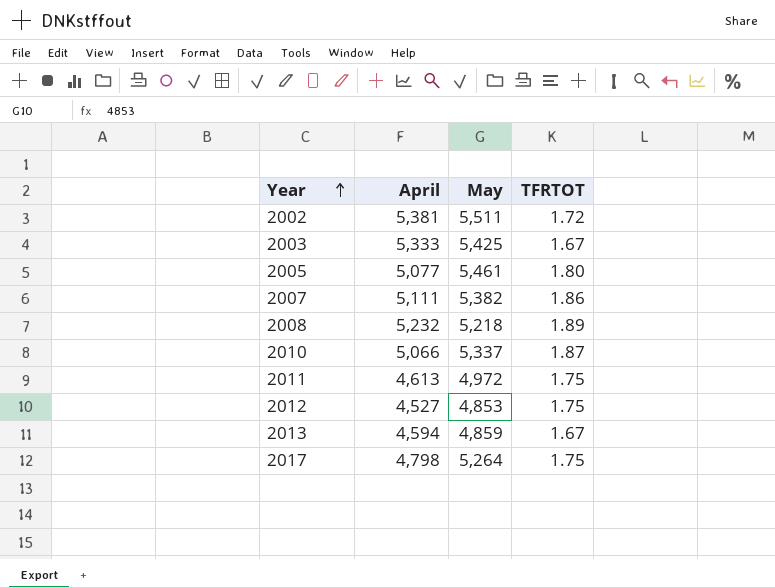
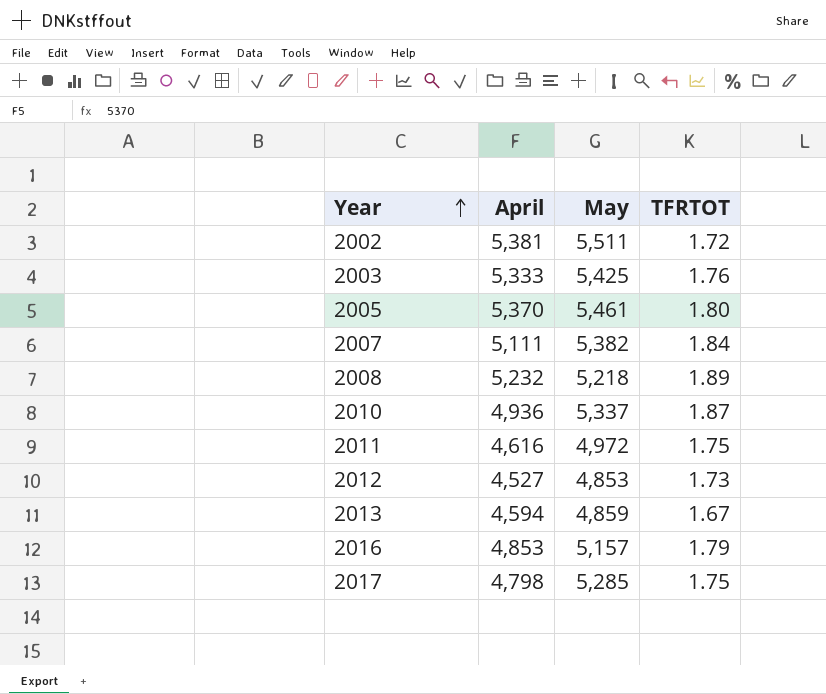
2003 | TFRTOT: 1.67 -> 1.76
2005 | April: 5,077 -> 5,370
2007 | TFRTOT: 1.86 -> 1.84
2010 | April: 5,066 -> 4,936
2011 | April: 4,613 -> 4,616
2012 | TFRTOT: 1.75 -> 1.73
row 2016: none -> 4,853 | 5,157 | 1.79
2017 | May: 5,264 -> 5,285

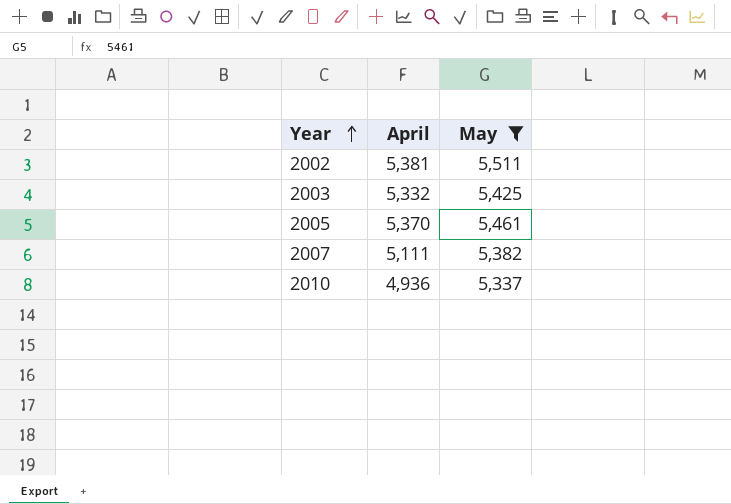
filter: none -> May >= 5,337
column TFRTOT | position: 4 -> none
2003 | April: 5,333 -> 5,332

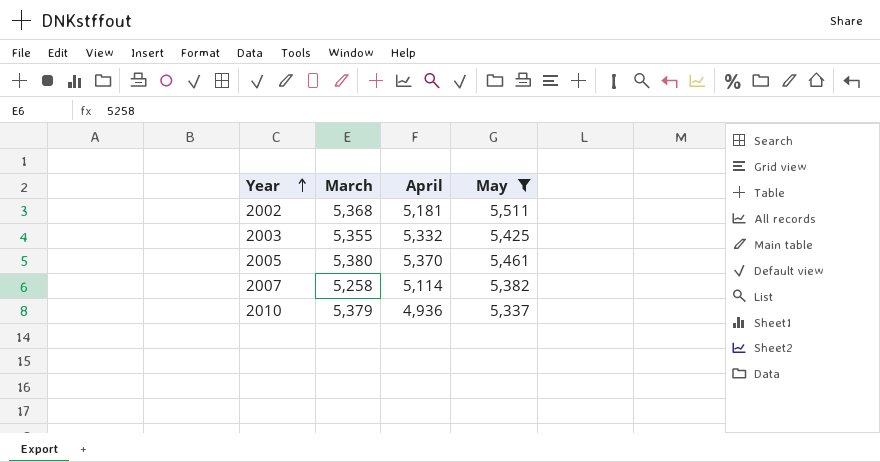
column March | position: none -> 2
2002 | April: 5,381 -> 5,181
2007 | April: 5,111 -> 5,114

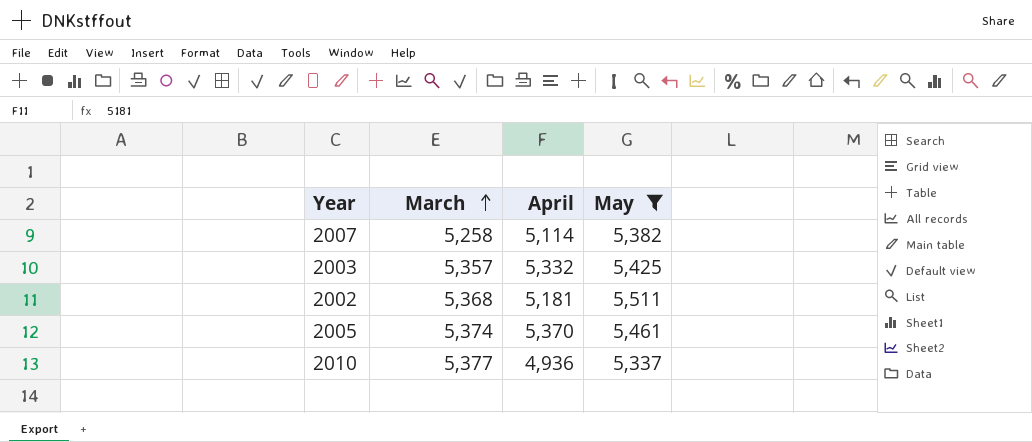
row order: Year ascending -> March ascending
2003 | March: 5,355 -> 5,357
2005 | March: 5,380 -> 5,374
2010 | March: 5,379 -> 5,377

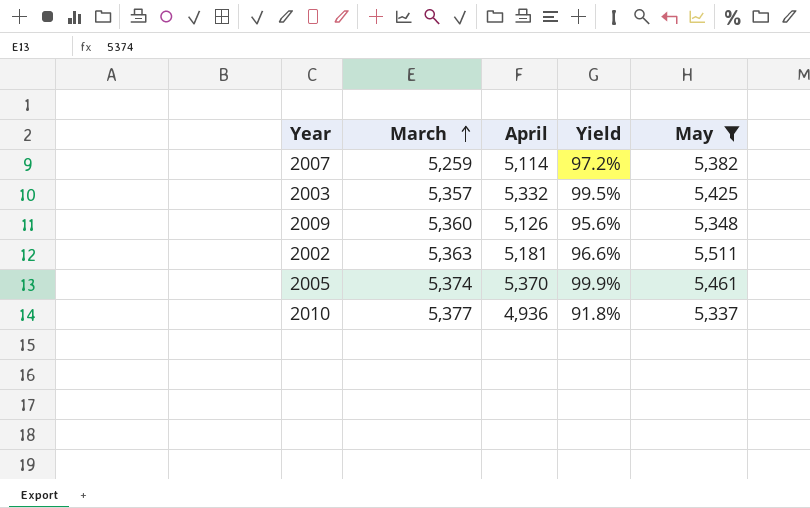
column Yield | formula: none -> [April] / [March]
2007 | March: 5,258 -> 5,259
row 2009: none -> 5,360 | 5,126 | 95.6% | 5,348
2002 | March: 5,368 -> 5,363

